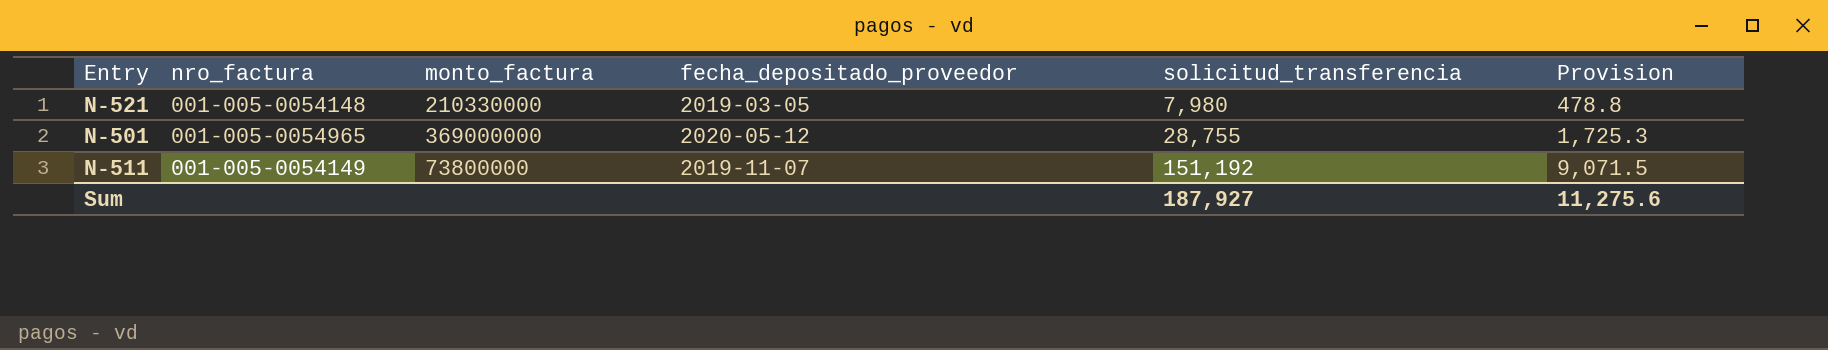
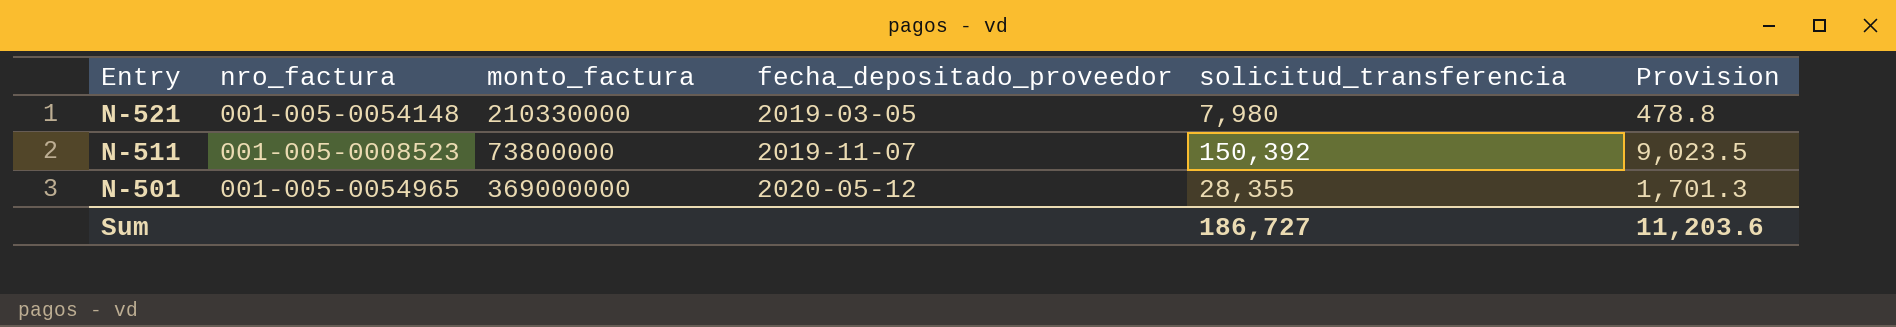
row order: solicitud_transferencia ascending -> Entry descending
N-511 | nro_factura: 001-005-0054149 -> 001-005-0008523
N-511 | solicitud_transferencia: 151,192 -> 150,392
N-511 | Provision: 9,071.5 -> 9,023.5
N-501 | solicitud_transferencia: 28,755 -> 28,355
N-501 | Provision: 1,725.3 -> 1,701.3
Sum | solicitud_transferencia: 187,927 -> 186,727
Sum | Provision: 11,275.6 -> 11,203.6

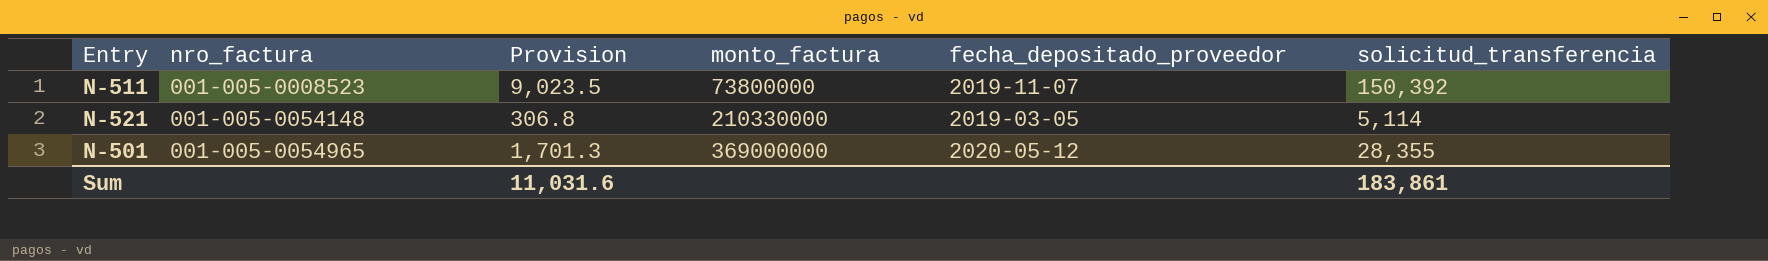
row order: Entry descending -> nro_factura ascending
column Provision | position: 6 -> 3
N-521 | Provision: 478.8 -> 306.8
N-521 | solicitud_transferencia: 7,980 -> 5,114
Sum | Provision: 11,203.6 -> 11,031.6
Sum | solicitud_transferencia: 186,727 -> 183,861

